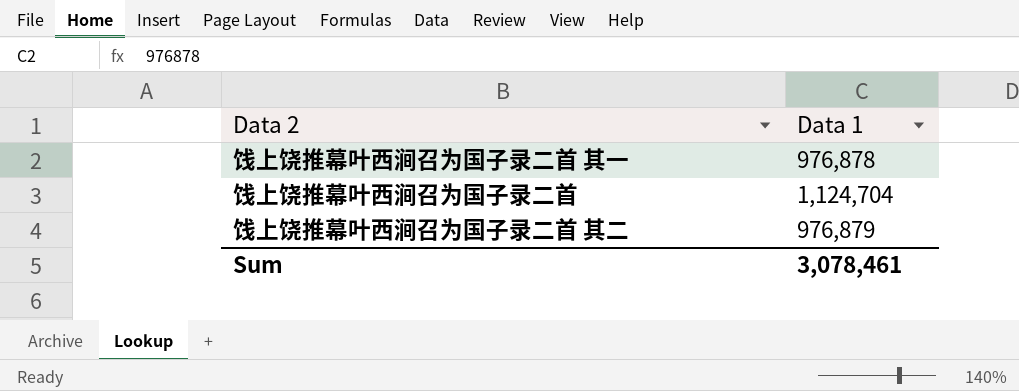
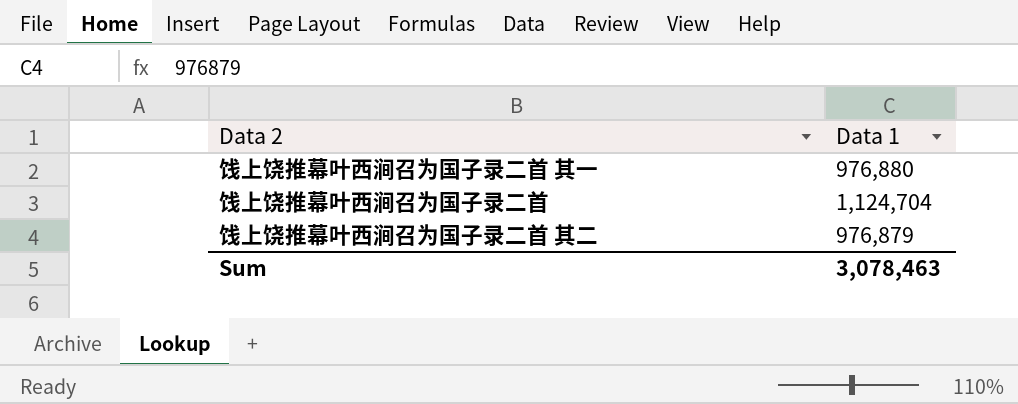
饯上饶推幕叶西涧召为国子录二首 其一 | Data 1: 976,878 -> 976,880
Sum | Data 1: 3,078,461 -> 3,078,463

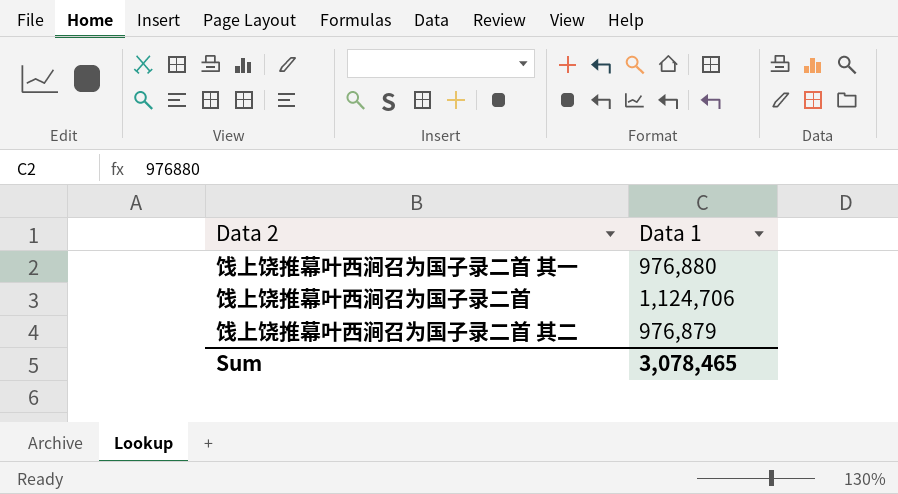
饯上饶推幕叶西涧召为国子录二首 | Data 1: 1,124,704 -> 1,124,706
Sum | Data 1: 3,078,463 -> 3,078,465

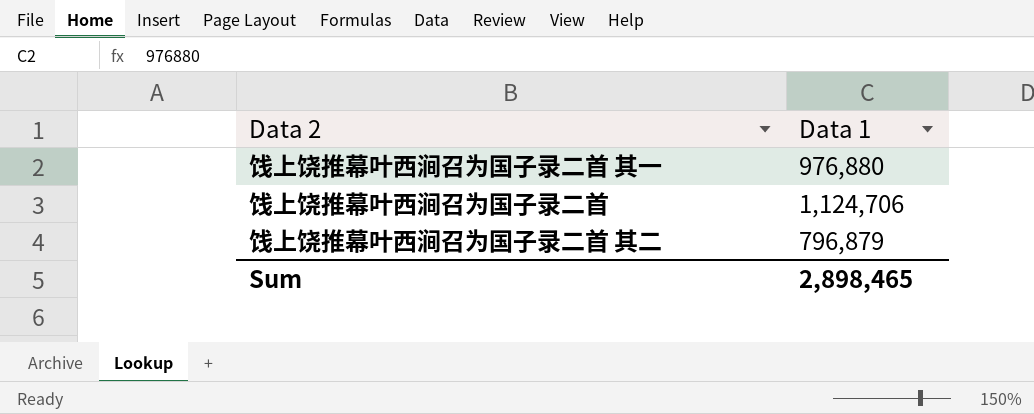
饯上饶推幕叶西涧召为国子录二首 其二 | Data 1: 976,879 -> 796,879
Sum | Data 1: 3,078,465 -> 2,898,465

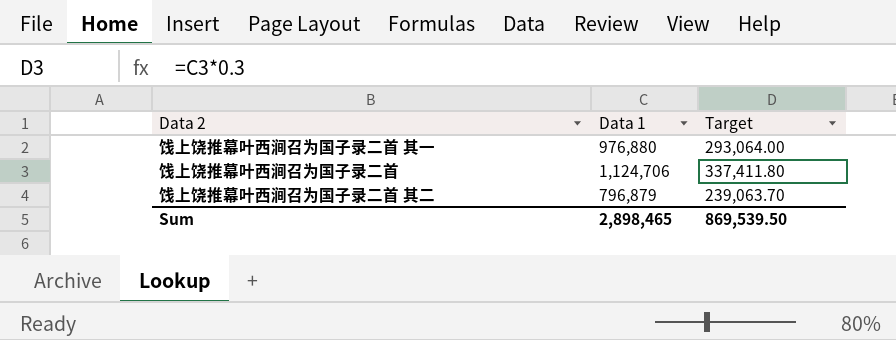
column Target | formula: none -> [Data 1] * 0.3

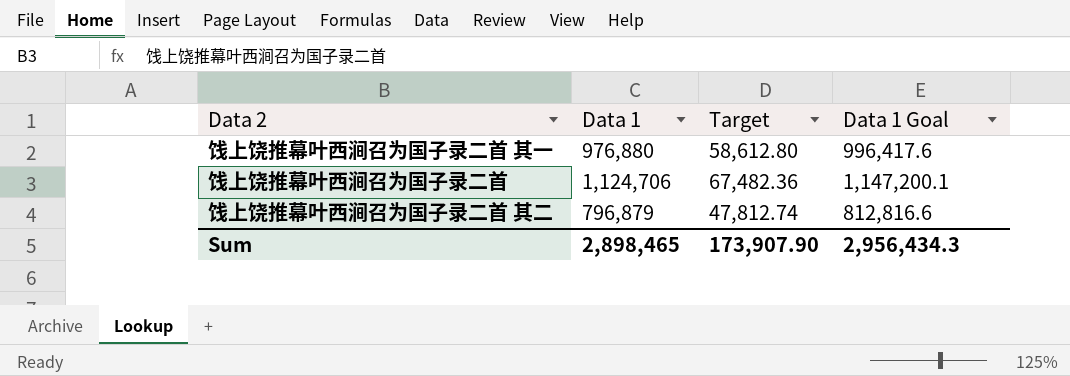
column Target | formula: [Data 1] * 0.3 -> [Data 1] * 0.06
column Data 1 Goal | formula: none -> [Data 1] * 1.02
Sum | Target: 869,539.50 -> 173,907.90

